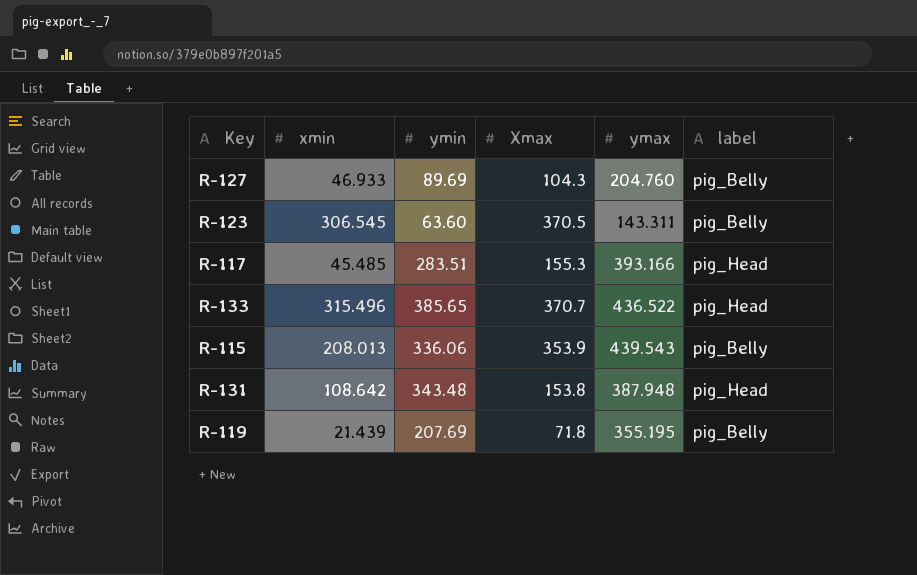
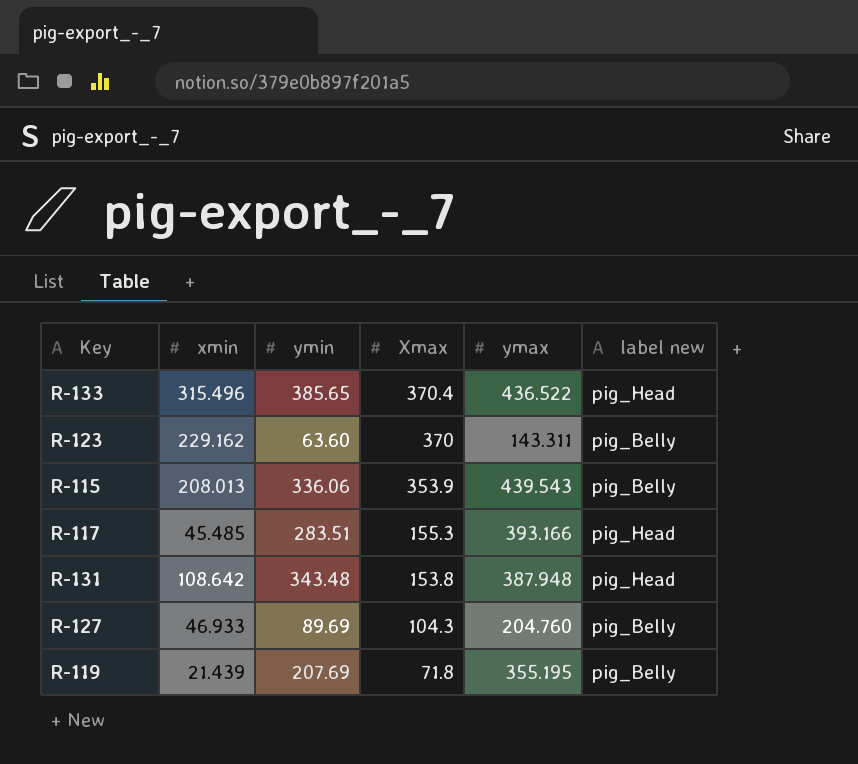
row order: none -> Xmax descending
column name: label -> label new
R-133 | Xmax: 370.7 -> 370.4
R-123 | xmin: 306.545 -> 229.162
R-123 | Xmax: 370.5 -> 370

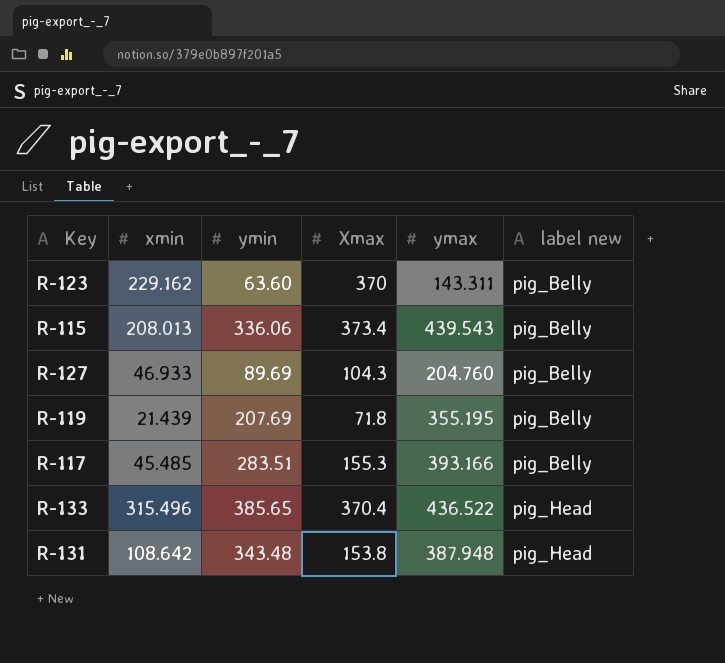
row order: Xmax descending -> label new ascending
R-115 | Xmax: 353.9 -> 373.4
R-117 | label new: pig_Head -> pig_Belly

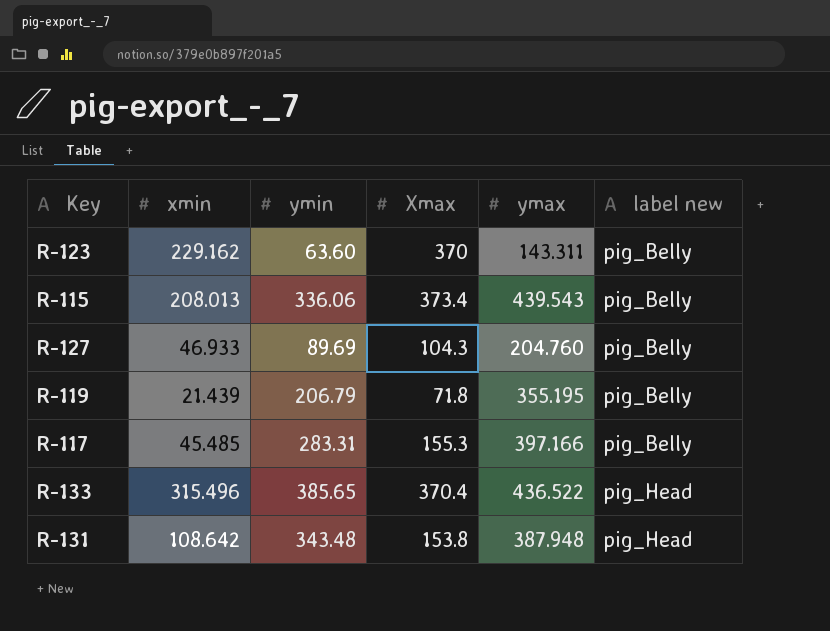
R-119 | ymin: 207.69 -> 206.79
R-117 | ymin: 283.51 -> 283.31
R-117 | ymax: 393.166 -> 397.166

